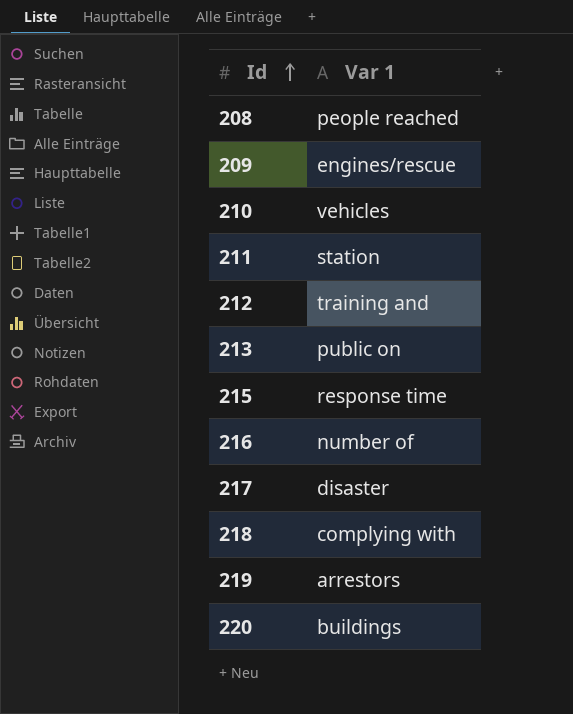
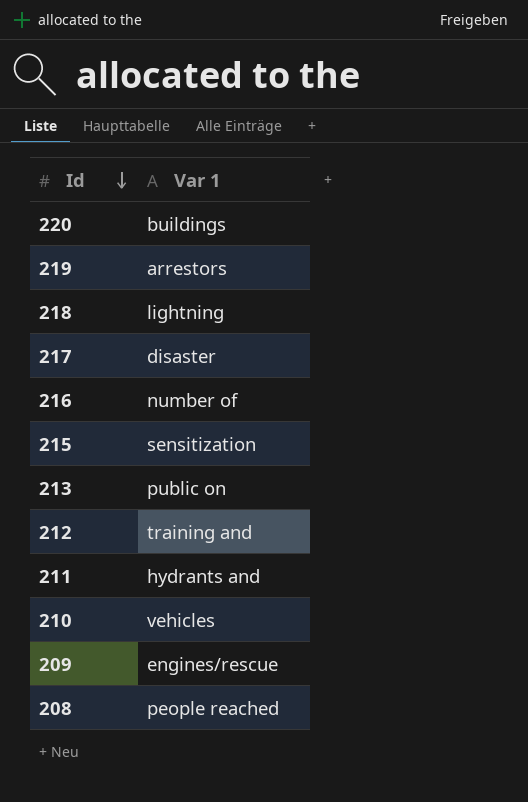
row order: Id ascending -> Id descending
218 | Var 1: complying with -> lightning
215 | Var 1: response time -> sensitization
211 | Var 1: station -> hydrants and

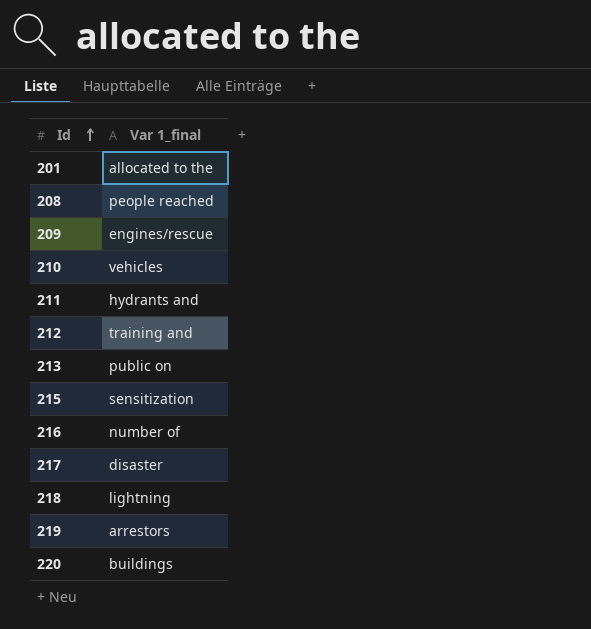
row order: Id descending -> Id ascending
column name: Var 1 -> Var 1_final
row 201: none -> allocated to the

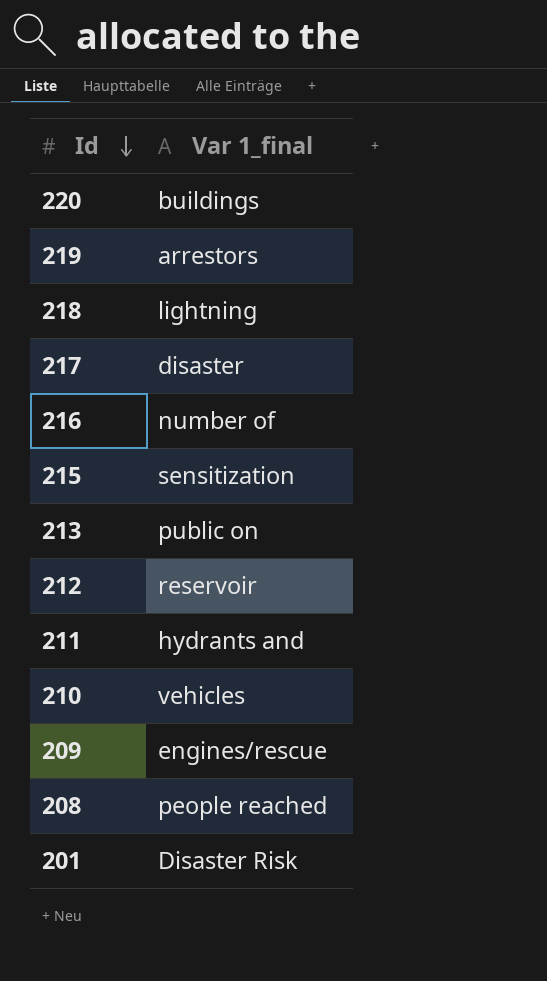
row order: Id ascending -> Id descending
212 | Var 1_final: training and -> reservoir
201 | Var 1_final: allocated to the -> Disaster Risk

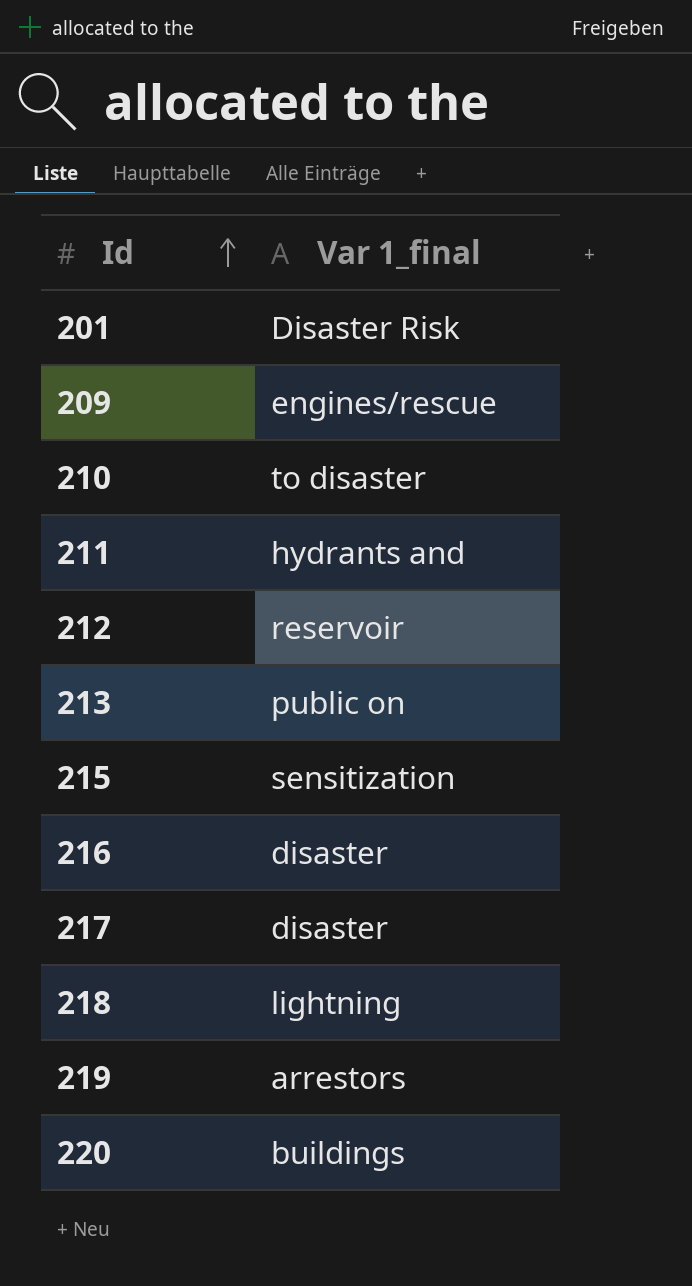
row order: Id descending -> Id ascending
row 208: people reached -> none
210 | Var 1_final: vehicles -> to disaster
216 | Var 1_final: number of -> disaster

